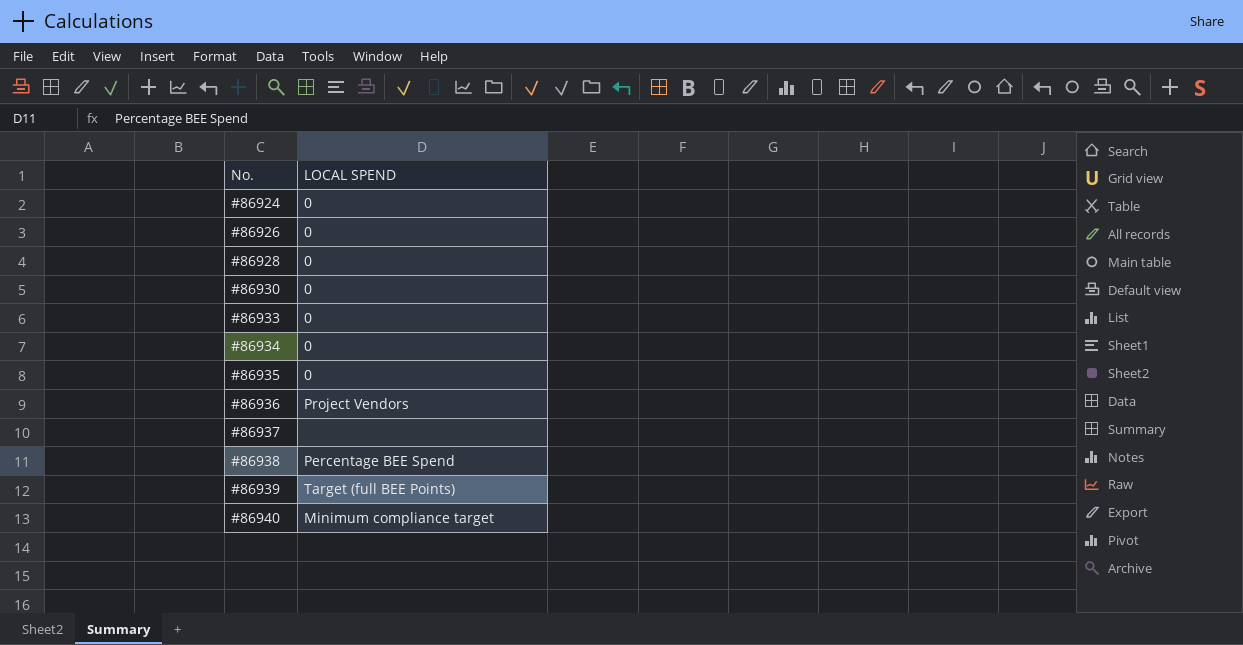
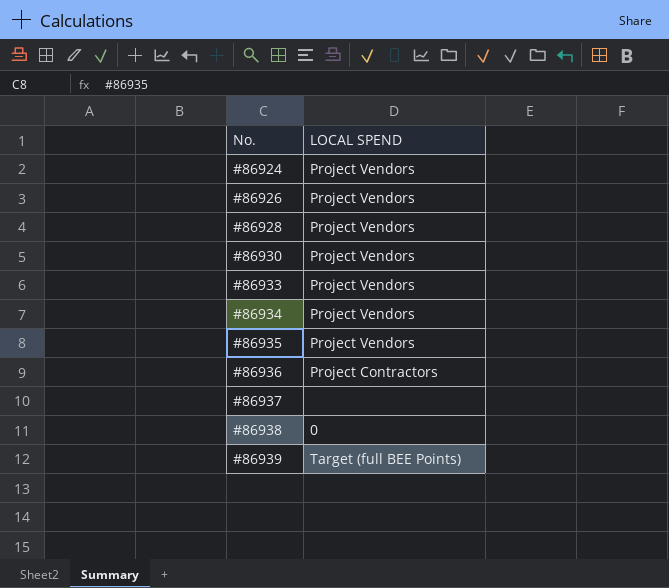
row #86940: Minimum compliance target -> none
#86924 | LOCAL SPEND: 0 -> Project Vendors
#86926 | LOCAL SPEND: 0 -> Project Vendors
#86928 | LOCAL SPEND: 0 -> Project Vendors
#86930 | LOCAL SPEND: 0 -> Project Vendors
#86933 | LOCAL SPEND: 0 -> Project Vendors
#86934 | LOCAL SPEND: 0 -> Project Vendors
#86935 | LOCAL SPEND: 0 -> Project Vendors
#86936 | LOCAL SPEND: Project Vendors -> Project Contractors
#86938 | LOCAL SPEND: Percentage BEE Spend -> 0

